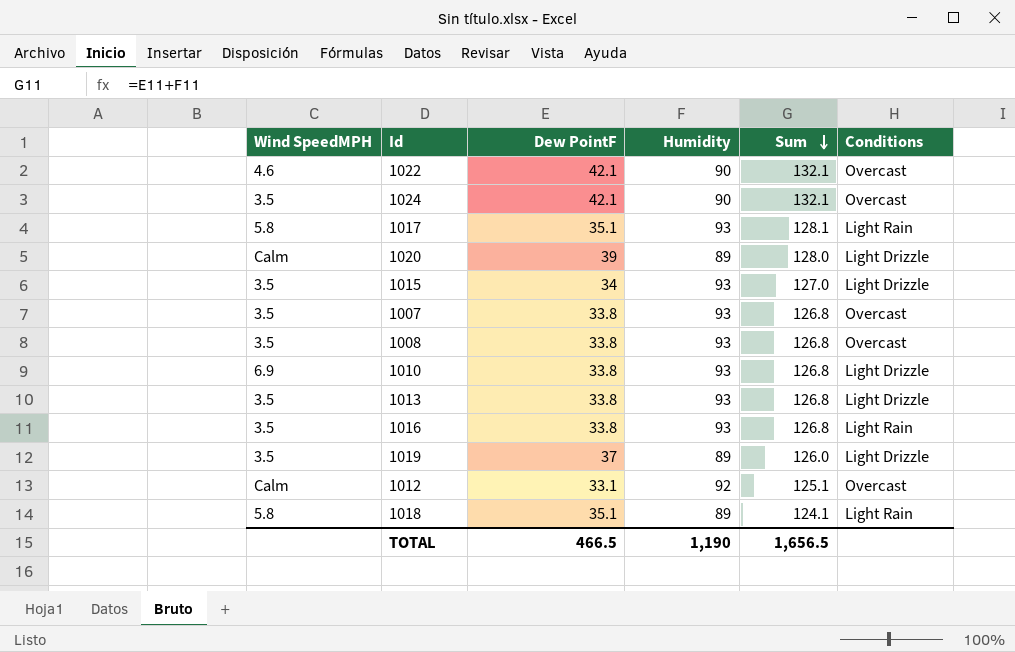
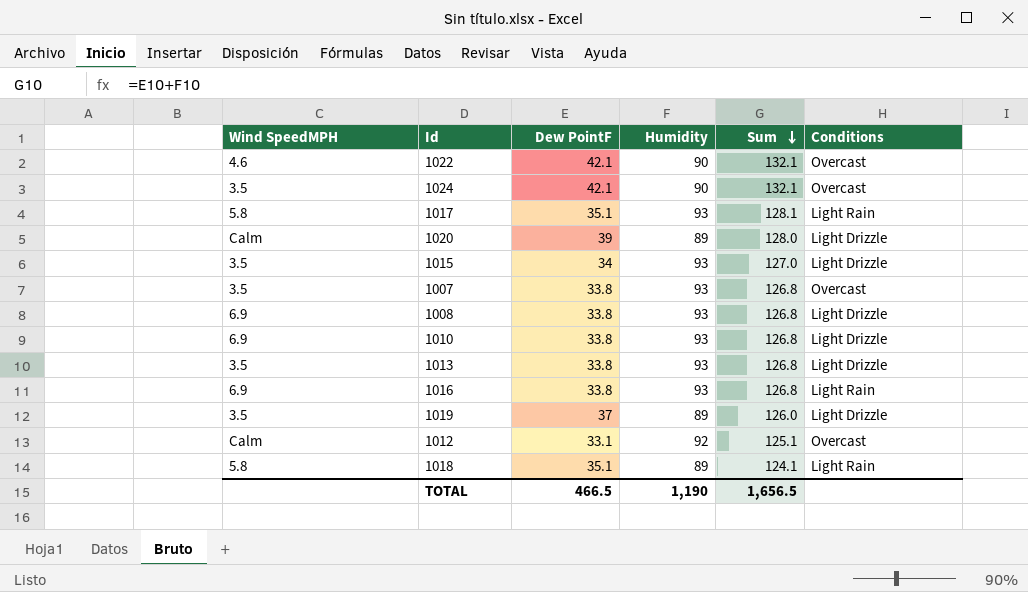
1008 | Wind SpeedMPH: 3.5 -> 6.9
1008 | Conditions: Overcast -> Light Drizzle
1016 | Wind SpeedMPH: 3.5 -> 6.9

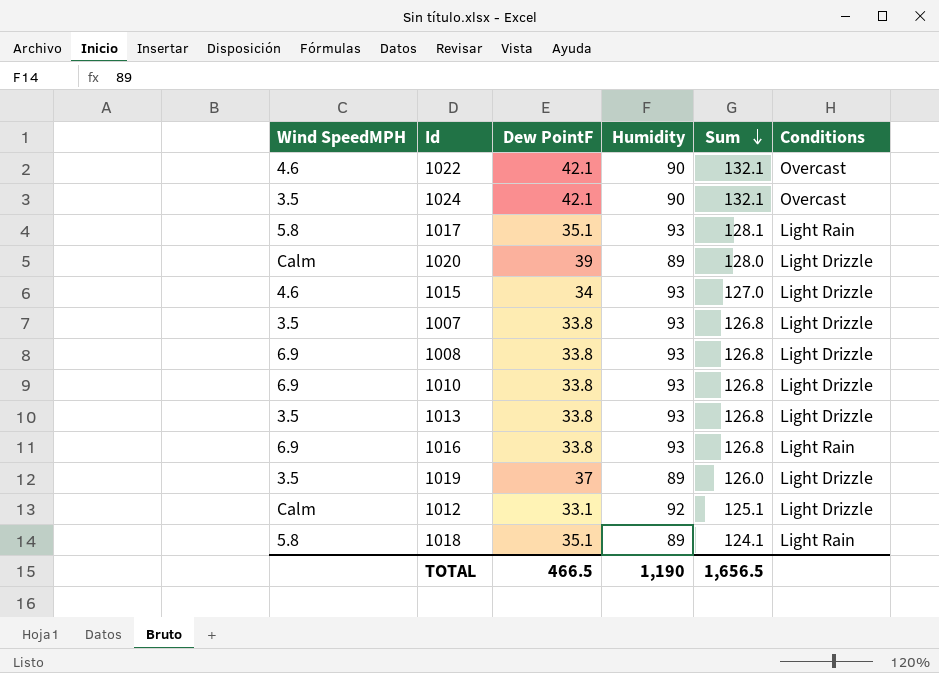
1015 | Wind SpeedMPH: 3.5 -> 4.6
1007 | Conditions: Overcast -> Light Drizzle
1012 | Conditions: Overcast -> Light Drizzle

